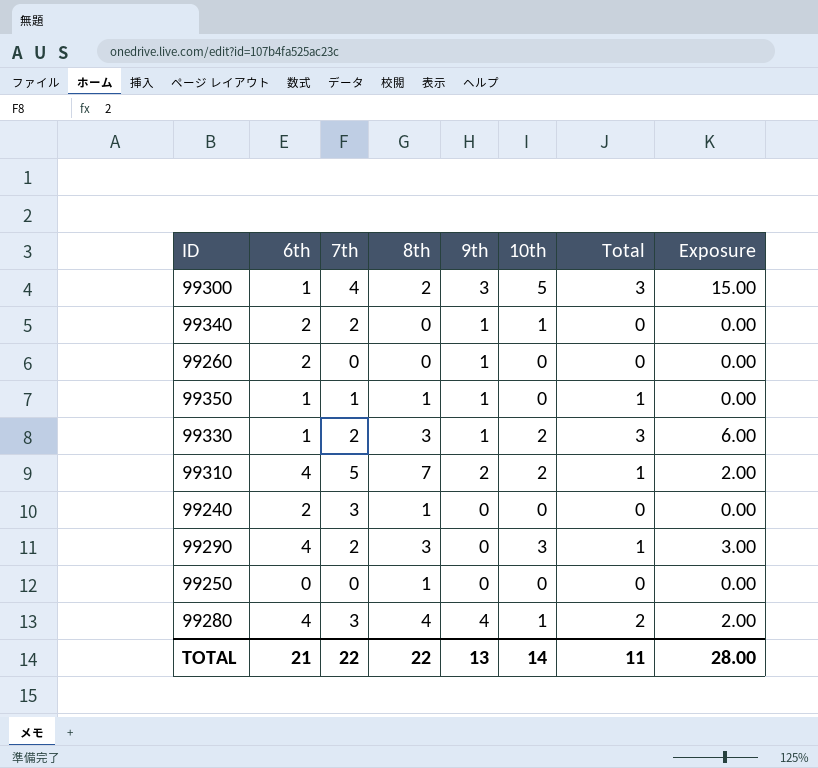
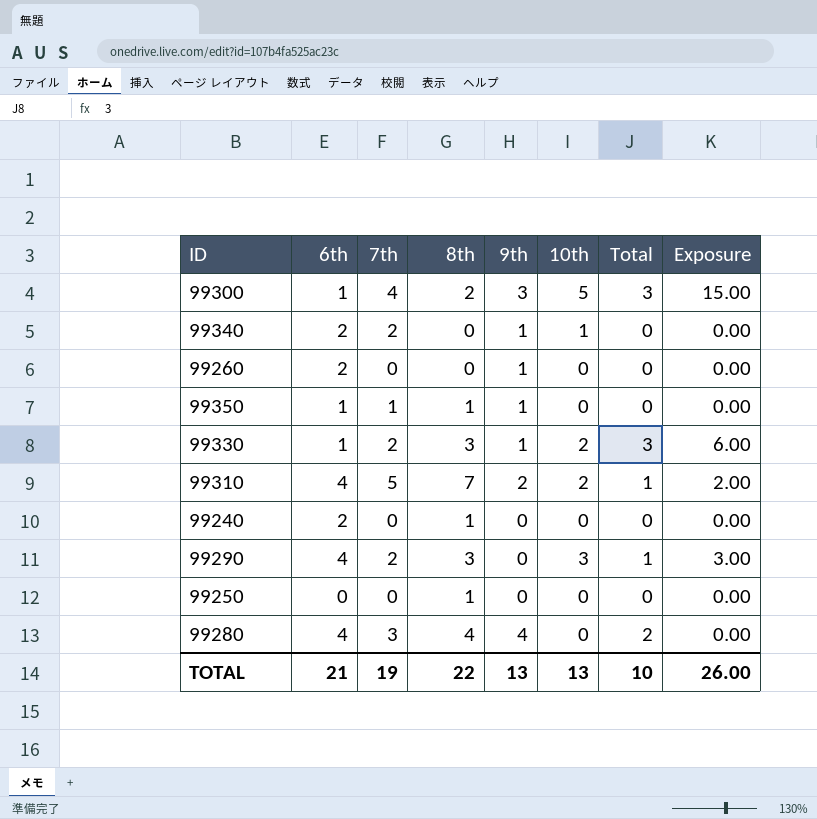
99350 | Total: 1 -> 0
99240 | 7th: 3 -> 0
99280 | 10th: 1 -> 0
99280 | Exposure: 2.00 -> 0.00
TOTAL | 7th: 22 -> 19
TOTAL | 10th: 14 -> 13
TOTAL | Total: 11 -> 10
TOTAL | Exposure: 28.00 -> 26.00

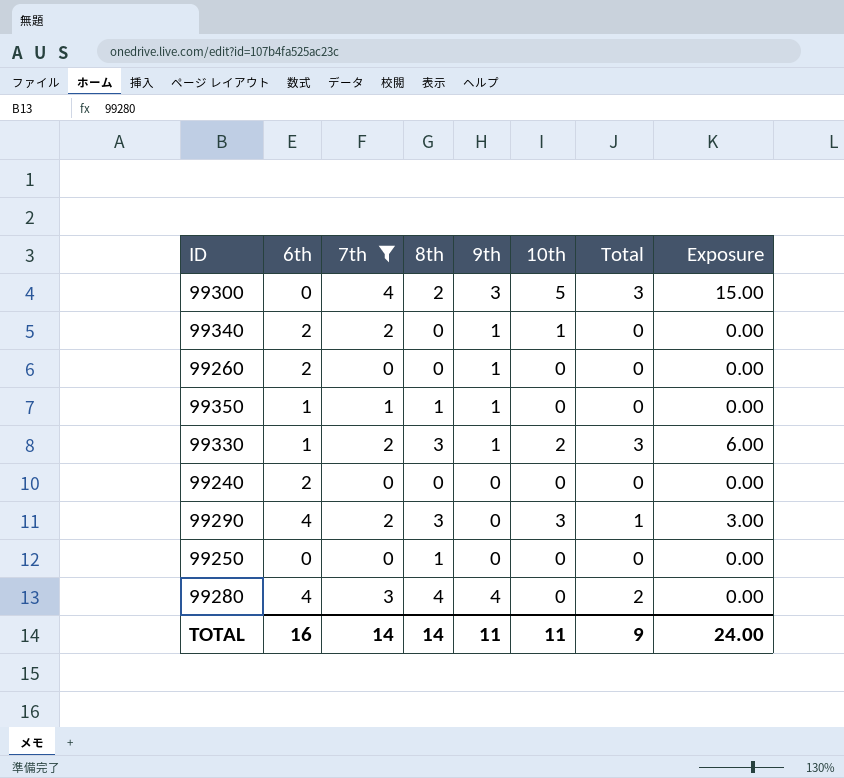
filter: none -> 7th != 5
99300 | 6th: 1 -> 0
99240 | 8th: 1 -> 0
TOTAL | 6th: 21 -> 16
TOTAL | 7th: 19 -> 14
TOTAL | 8th: 22 -> 14
TOTAL | 9th: 13 -> 11
TOTAL | 10th: 13 -> 11
TOTAL | Total: 10 -> 9
TOTAL | Exposure: 26.00 -> 24.00

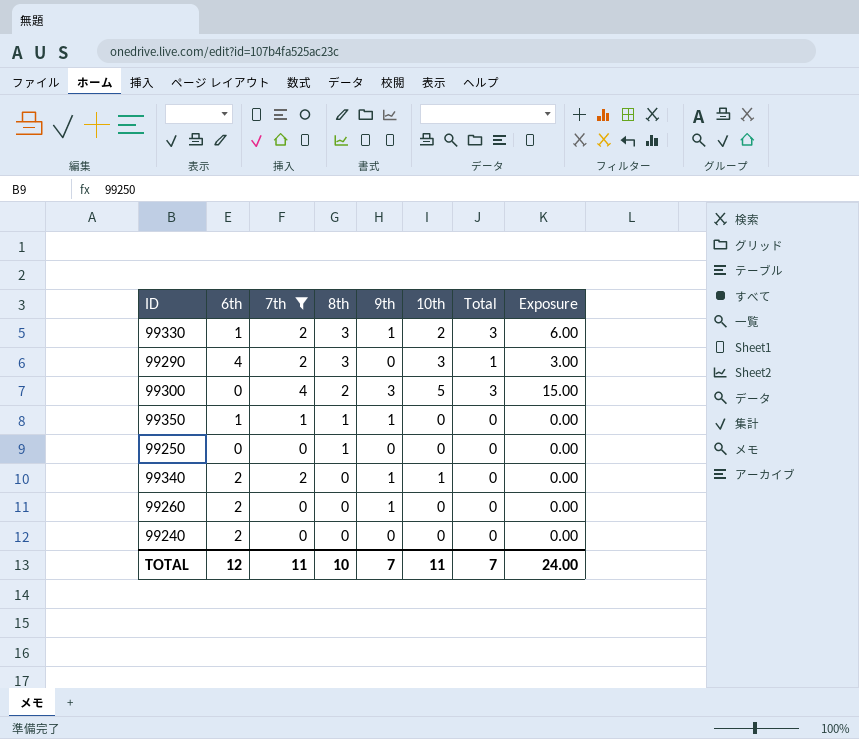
row order: none -> 8th descending
row 99280: 4 | 3 | 4 | 4 | 0 | 2 | 0.00 -> none
TOTAL | 6th: 16 -> 12
TOTAL | 7th: 14 -> 11
TOTAL | 8th: 14 -> 10
TOTAL | 9th: 11 -> 7
TOTAL | Total: 9 -> 7

